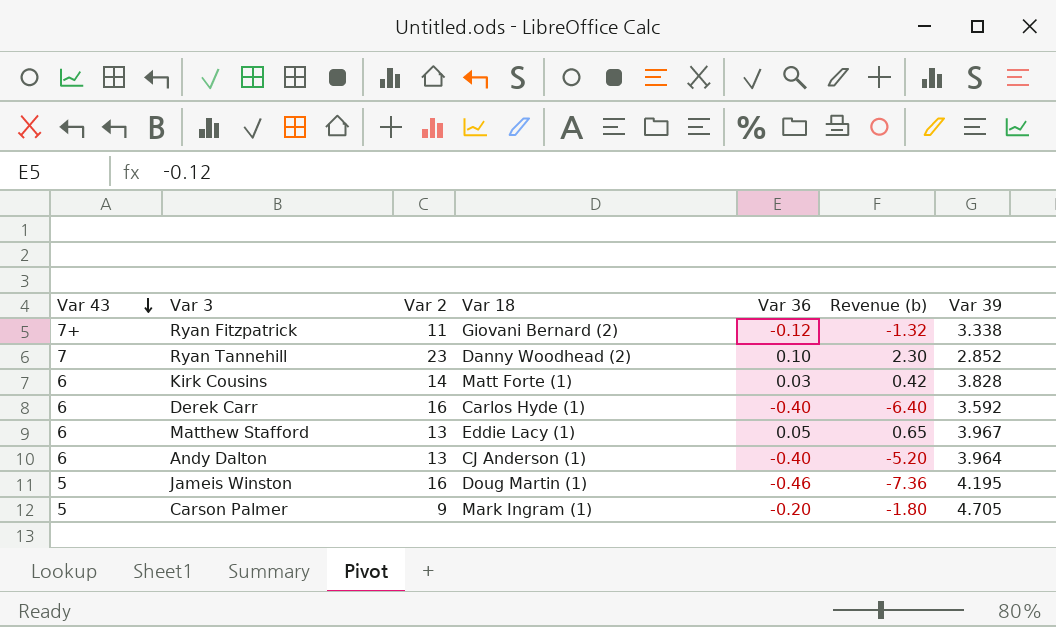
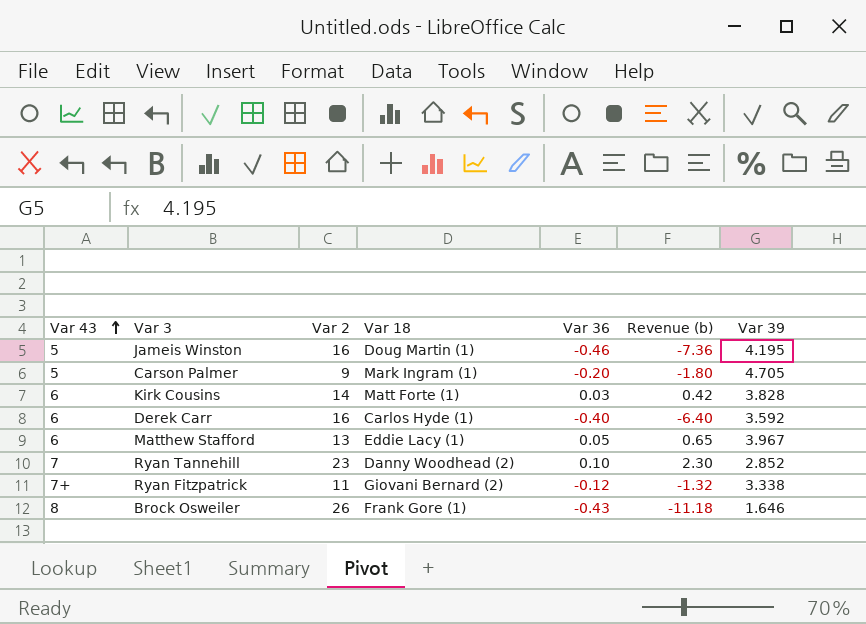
row order: Var 43 descending -> Var 43 ascending
row Andy Dalton: 6 | 13 | CJ Anderson (1) | -0.40 | -5.20 | 3.964 -> none
row Brock Osweiler: none -> 8 | 26 | Frank Gore (1) | -0.43 | -11.18 | 1.646

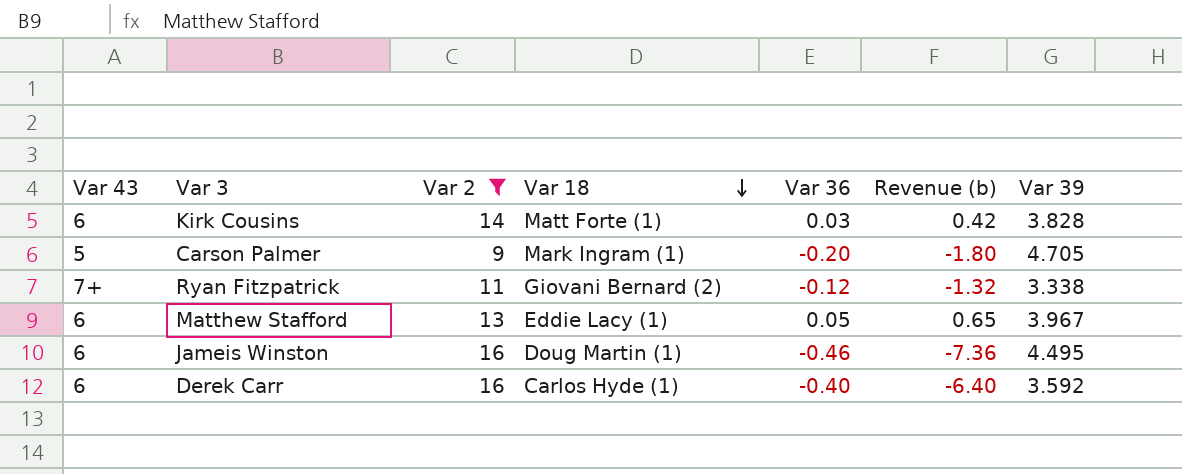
filter: none -> Var 2 <= 16
row order: Var 43 ascending -> Var 18 descending
Jameis Winston | Var 43: 5 -> 6
Jameis Winston | Var 39: 4.195 -> 4.495

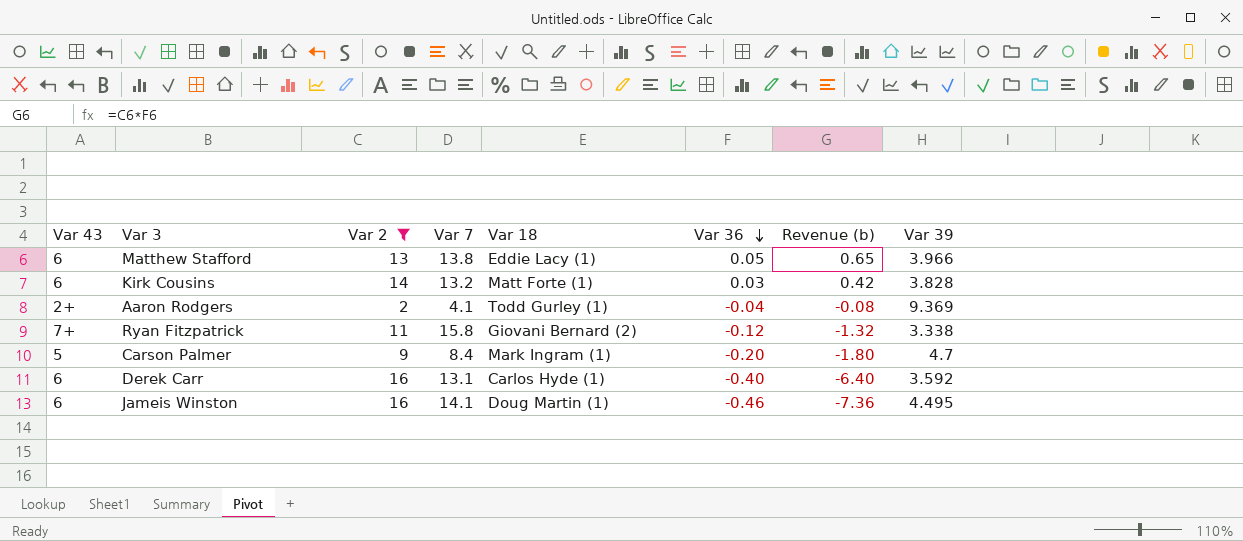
row order: Var 18 descending -> Var 36 descending
column Var 7 | position: none -> 4
Matthew Stafford | Var 39: 3.967 -> 3.966
row Aaron Rodgers: none -> 2+ | 2 | 4.1 | Todd Gurley (1) | -0.04 | -0.08 | 9.369
Carson Palmer | Var 39: 4.705 -> 4.7

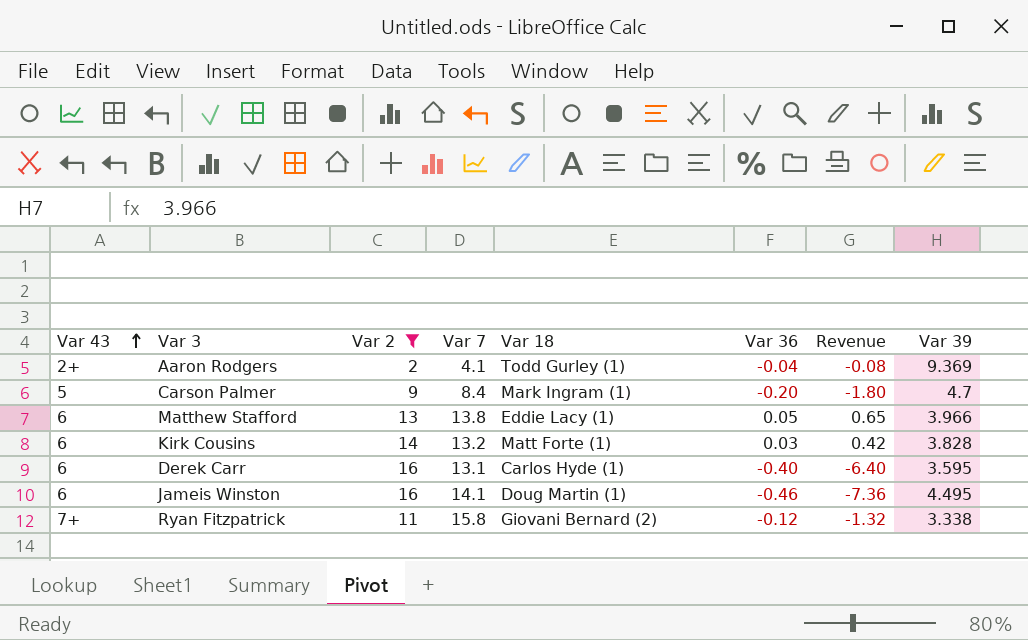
row order: Var 36 descending -> Var 43 ascending
column name: Revenue (b) -> Revenue
Derek Carr | Var 39: 3.592 -> 3.595

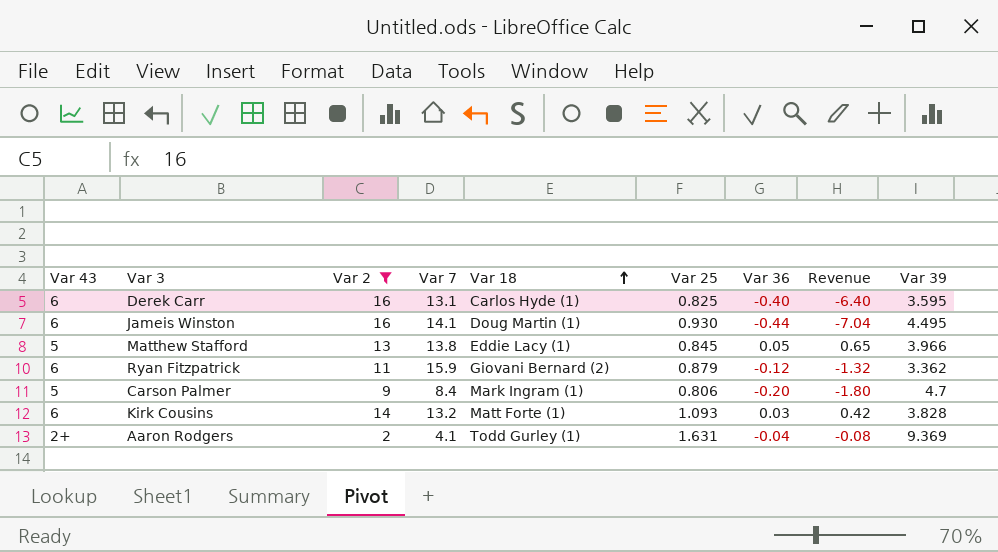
row order: Var 43 ascending -> Var 18 ascending
column Var 25 | position: none -> 6
Jameis Winston | Var 36: -0.46 -> -0.44
Jameis Winston | Revenue: -7.36 -> -7.04
Matthew Stafford | Var 43: 6 -> 5
Ryan Fitzpatrick | Var 43: 7+ -> 6
Ryan Fitzpatrick | Var 7: 15.8 -> 15.9
Ryan Fitzpatrick | Var 39: 3.338 -> 3.362

